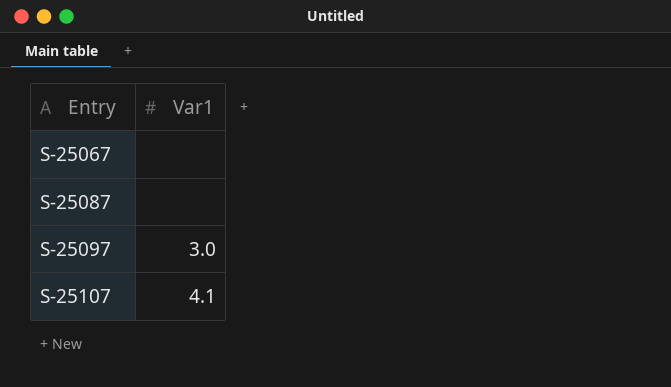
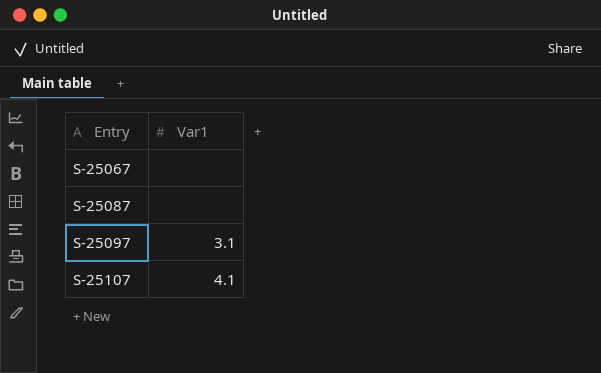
S-25097 | Var1: 3.0 -> 3.1

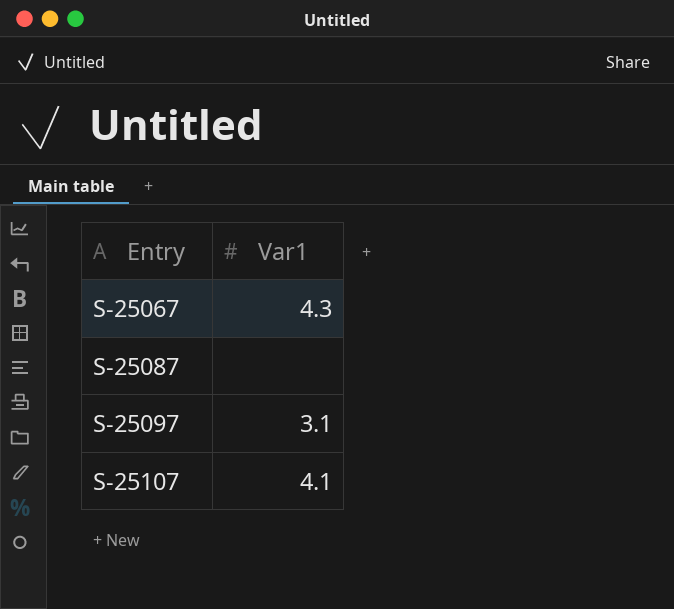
S-25067 | Var1: none -> 4.3

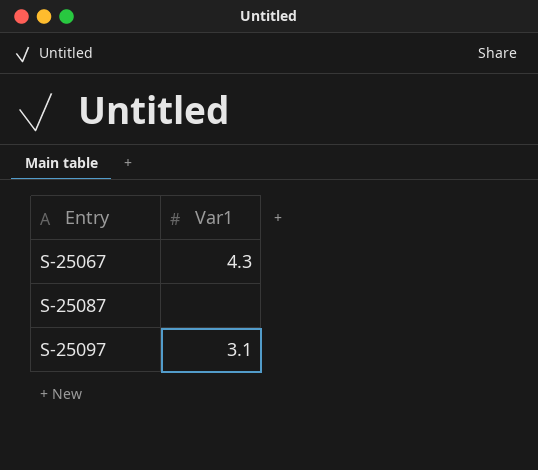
row S-25107: 4.1 -> none

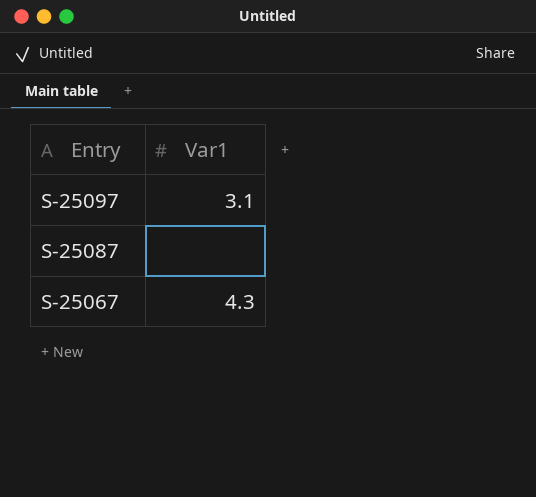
row order: Entry ascending -> Entry descending

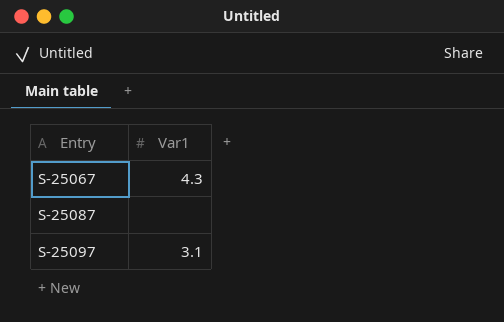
row order: Entry descending -> Entry ascending

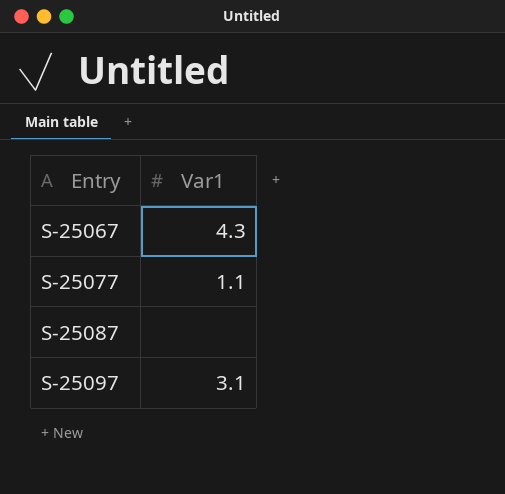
row S-25077: none -> 1.1

